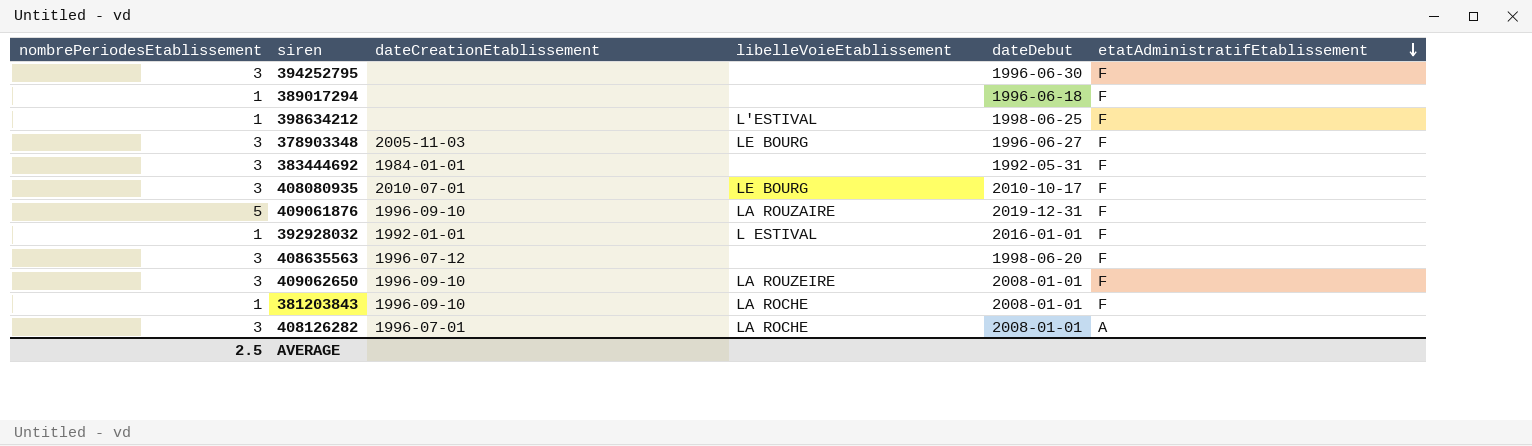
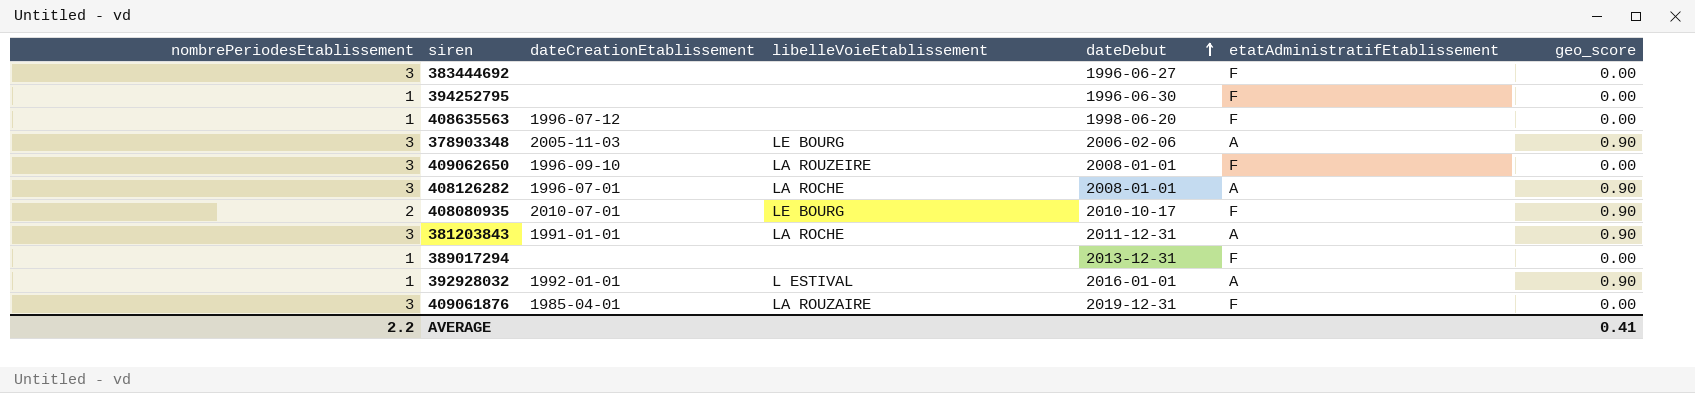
row order: etatAdministratifEtablissement descending -> dateDebut ascending
column geo_score | position: none -> 7
row 398634212: 1 | none | L'ESTIVAL | 1998-06-25 | F -> none
383444692 | dateCreationEtablissement: 1984-01-01 -> none
383444692 | dateDebut: 1992-05-31 -> 1996-06-27
394252795 | nombrePeriodesEtablissement: 3 -> 1
408635563 | nombrePeriodesEtablissement: 3 -> 1
378903348 | dateDebut: 1996-06-27 -> 2006-02-06
378903348 | etatAdministratifEtablissement: F -> A
408080935 | nombrePeriodesEtablissement: 3 -> 2
381203843 | nombrePeriodesEtablissement: 1 -> 3
381203843 | dateCreationEtablissement: 1996-09-10 -> 1991-01-01
381203843 | dateDebut: 2008-01-01 -> 2011-12-31
381203843 | etatAdministratifEtablissement: F -> A
389017294 | dateDebut: 1996-06-18 -> 2013-12-31
392928032 | etatAdministratifEtablissement: F -> A
409061876 | nombrePeriodesEtablissement: 5 -> 3
409061876 | dateCreationEtablissement: 1996-09-10 -> 1985-04-01
AVERAGE | nombrePeriodesEtablissement: 2.5 -> 2.2

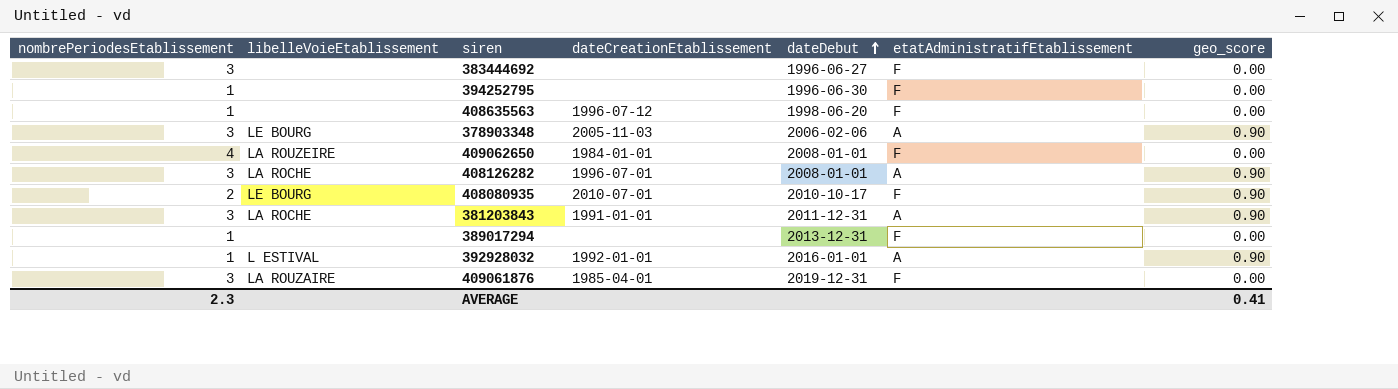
column libelleVoieEtablissement | position: 4 -> 2
409062650 | nombrePeriodesEtablissement: 3 -> 4
409062650 | dateCreationEtablissement: 1996-09-10 -> 1984-01-01
AVERAGE | nombrePeriodesEtablissement: 2.2 -> 2.3

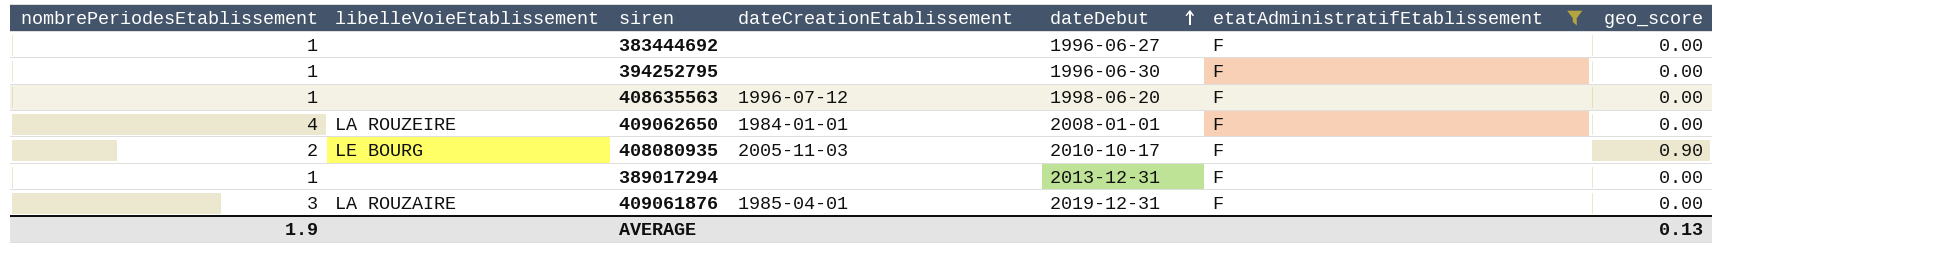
filter: none -> etatAdministratifEtablissement = F
383444692 | nombrePeriodesEtablissement: 3 -> 1
408080935 | dateCreationEtablissement: 2010-07-01 -> 2005-11-03
AVERAGE | nombrePeriodesEtablissement: 2.3 -> 1.9
AVERAGE | geo_score: 0.41 -> 0.13

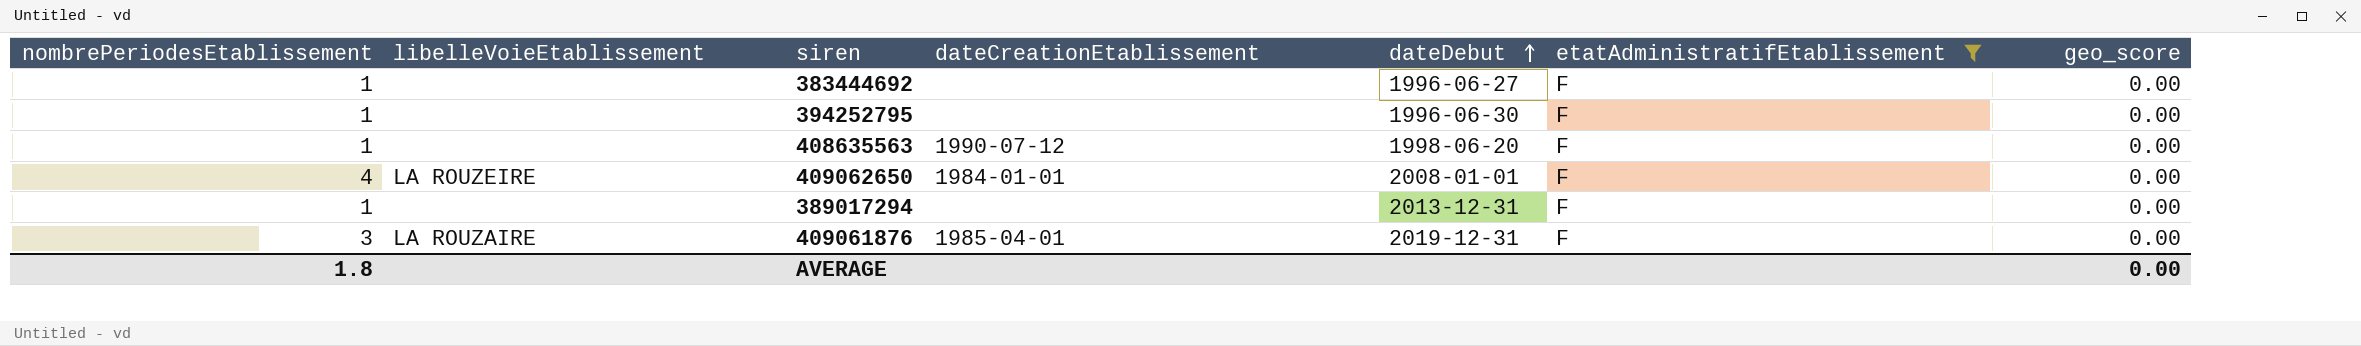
row 408080935: 2 | LE BOURG | 2005-11-03 | 2010-10-17 | F | 0.90 -> none
408635563 | dateCreationEtablissement: 1996-07-12 -> 1990-07-12
AVERAGE | nombrePeriodesEtablissement: 1.9 -> 1.8
AVERAGE | geo_score: 0.13 -> 0.00

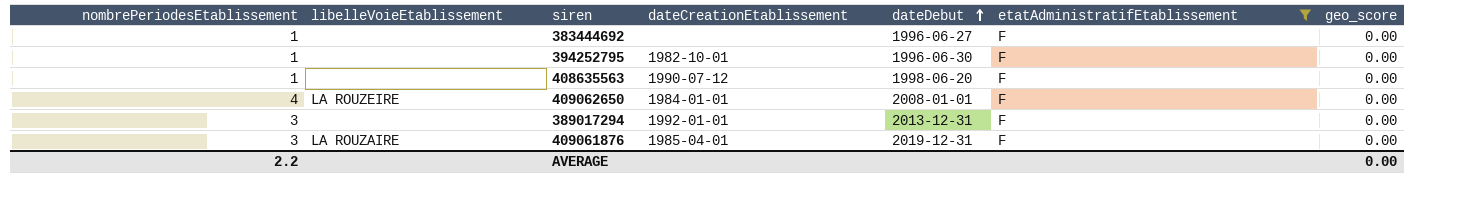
394252795 | dateCreationEtablissement: none -> 1982-10-01
389017294 | nombrePeriodesEtablissement: 1 -> 3
389017294 | dateCreationEtablissement: none -> 1992-01-01
AVERAGE | nombrePeriodesEtablissement: 1.8 -> 2.2

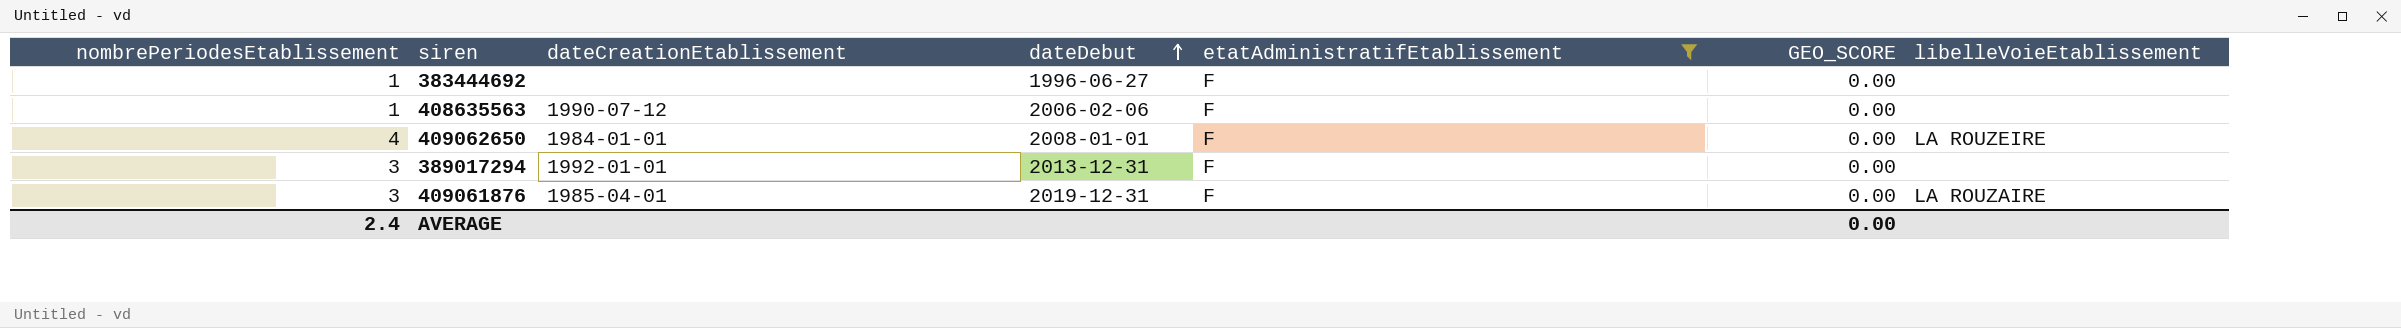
column name: geo_score -> GEO_SCORE
column libelleVoieEtablissement | position: 2 -> 7
row 394252795: 1 | none | 1982-10-01 | 1996-06-30 | F | 0.00 -> none
408635563 | dateDebut: 1998-06-20 -> 2006-02-06
AVERAGE | nombrePeriodesEtablissement: 2.2 -> 2.4

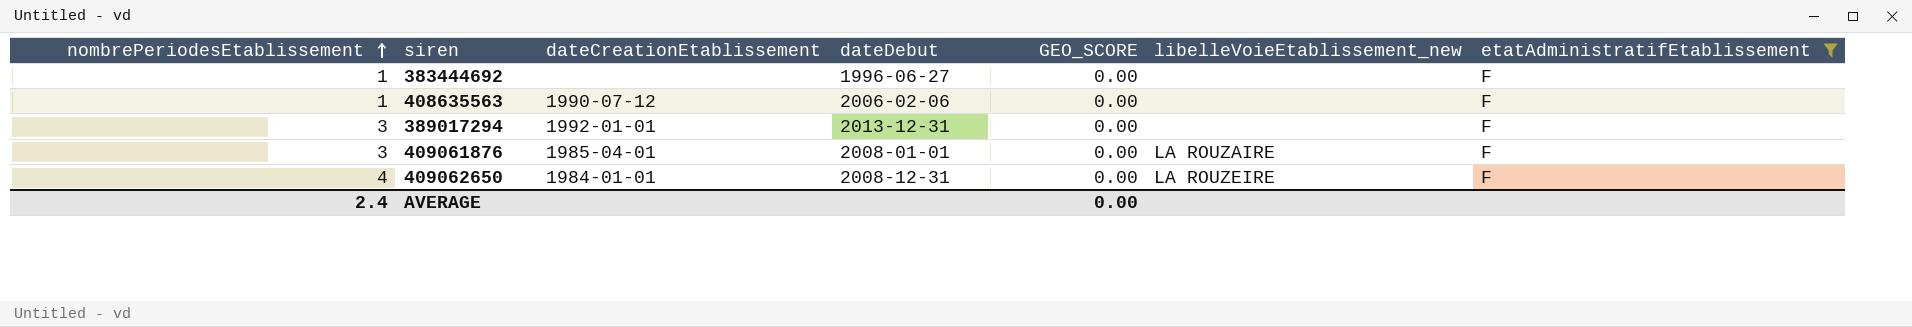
row order: dateDebut ascending -> nombrePeriodesEtablissement ascending
column name: libelleVoieEtablissement -> libelleVoieEtablissement_new
column etatAdministratifEtablissement | position: 5 -> 7
409061876 | dateDebut: 2019-12-31 -> 2008-01-01
409062650 | dateDebut: 2008-01-01 -> 2008-12-31

